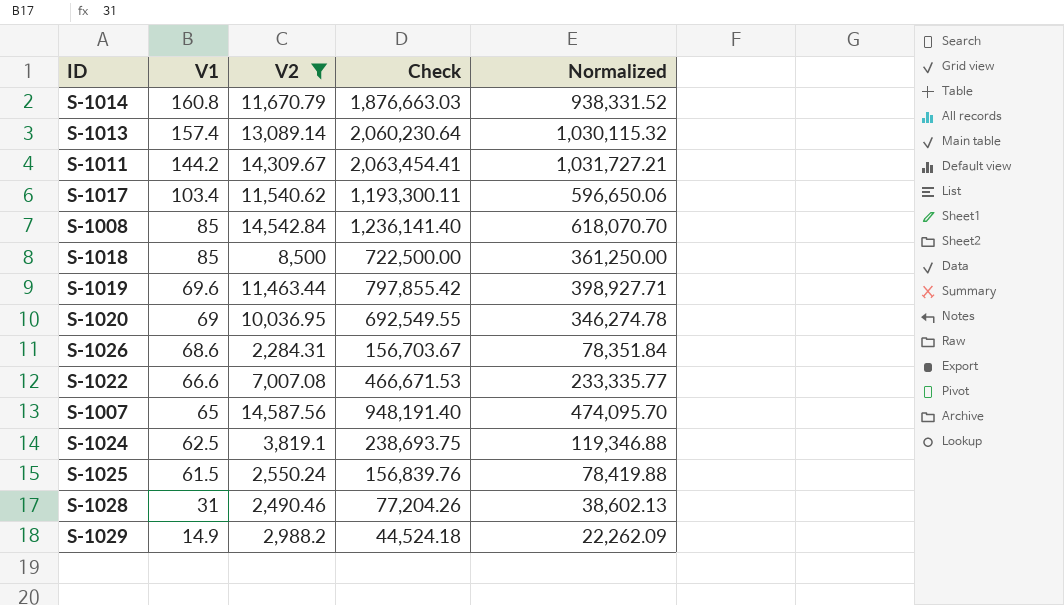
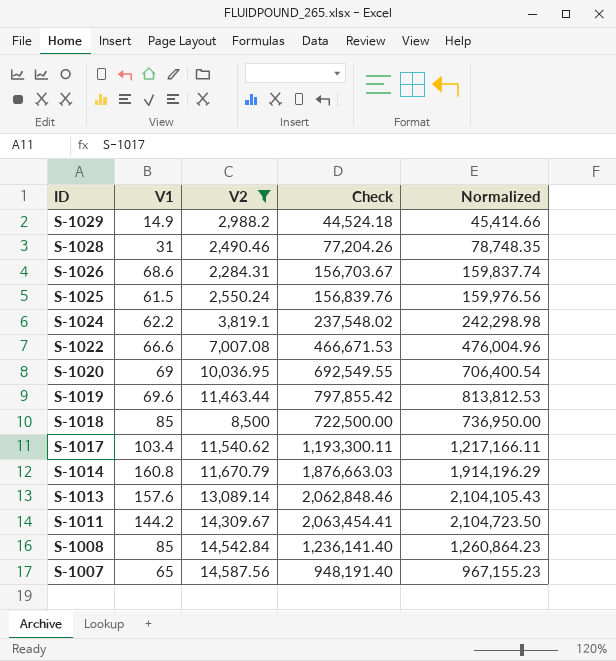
row order: V1 descending -> ID descending
column Normalized | formula: [Check] * 0.5 -> [Check] * 1.02
S-1024 | V1: 62.5 -> 62.2
S-1024 | Check: 238,693.75 -> 237,548.02
S-1013 | V1: 157.4 -> 157.6
S-1013 | Check: 2,060,230.64 -> 2,062,848.46

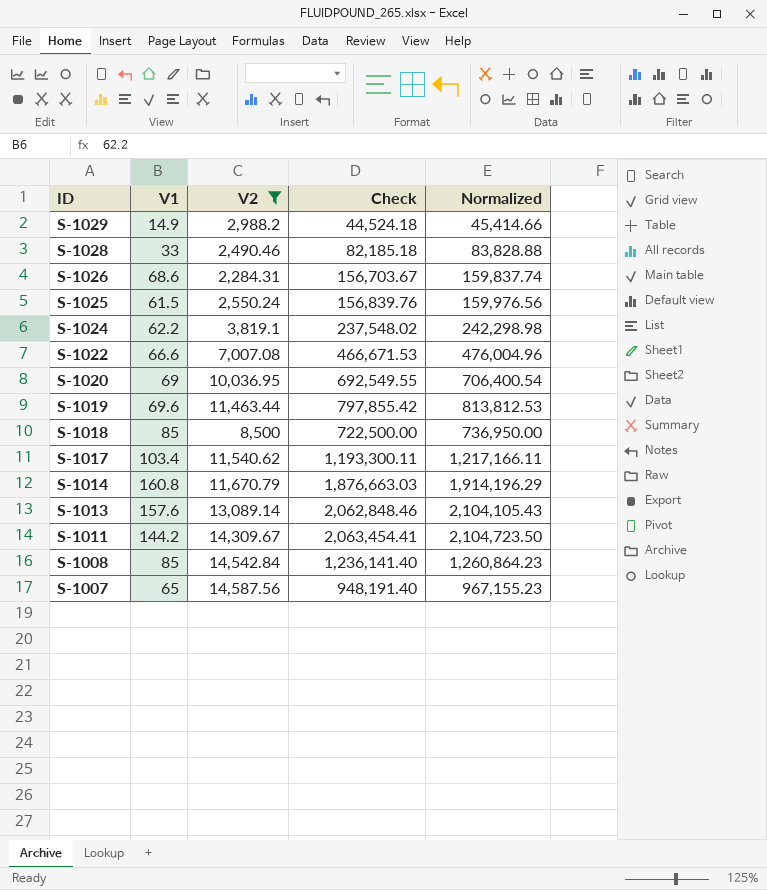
S-1028 | V1: 31 -> 33
S-1028 | Check: 77,204.26 -> 82,185.18
S-1028 | Normalized: 78,748.35 -> 83,828.88

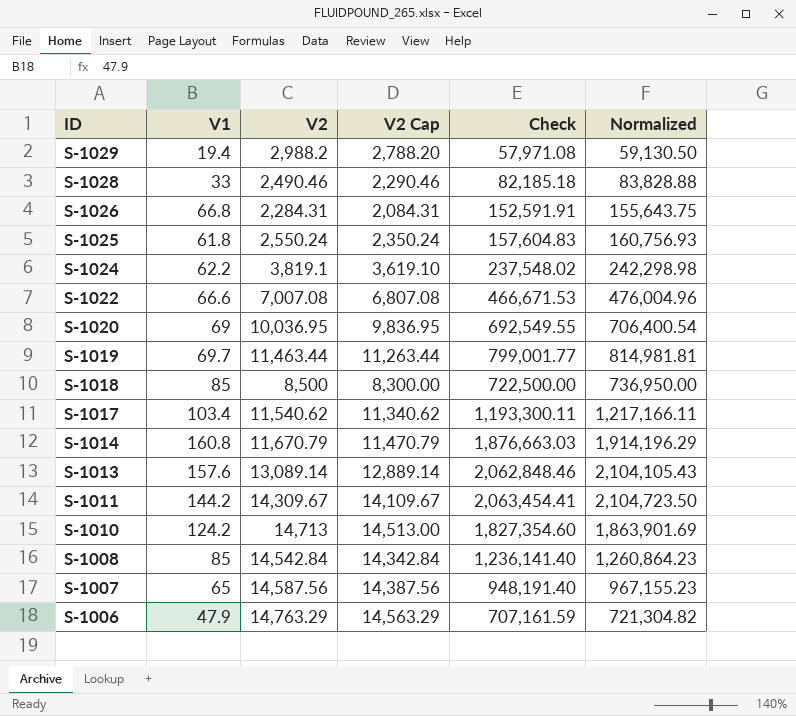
filter: V2 <= 14,587.56 -> none
column V2 Cap | formula: none -> [V2] - 200
S-1029 | V1: 14.9 -> 19.4
S-1029 | Check: 44,524.18 -> 57,971.08
S-1029 | Normalized: 45,414.66 -> 59,130.50
S-1026 | V1: 68.6 -> 66.8
S-1026 | Check: 156,703.67 -> 152,591.91
S-1026 | Normalized: 159,837.74 -> 155,643.75
S-1025 | V1: 61.5 -> 61.8
S-1025 | Check: 156,839.76 -> 157,604.83
S-1025 | Normalized: 159,976.56 -> 160,756.93
S-1019 | V1: 69.6 -> 69.7
S-1019 | Check: 797,855.42 -> 799,001.77
S-1019 | Normalized: 813,812.53 -> 814,981.81

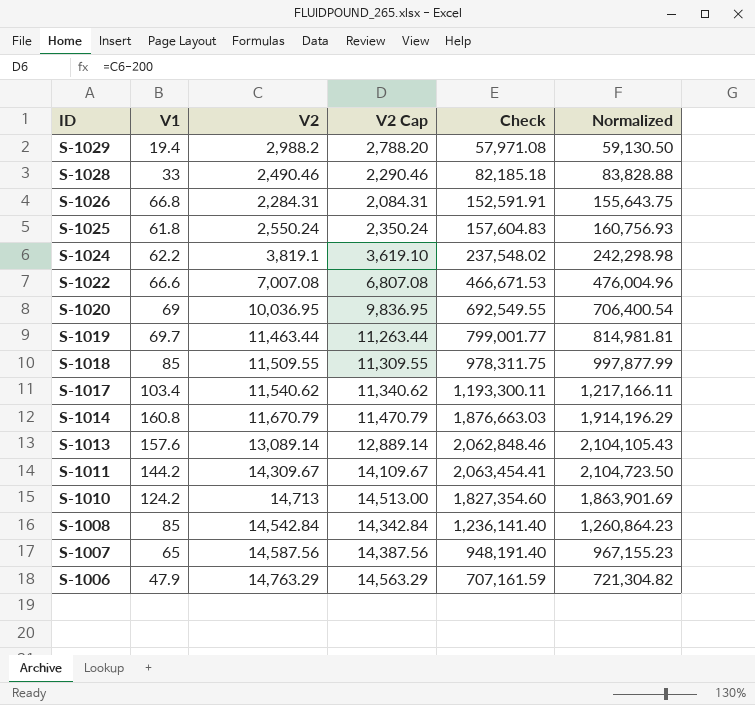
S-1018 | V2: 8,500 -> 11,509.55
S-1018 | V2 Cap: 8,300.00 -> 11,309.55
S-1018 | Check: 722,500.00 -> 978,311.75
S-1018 | Normalized: 736,950.00 -> 997,877.99

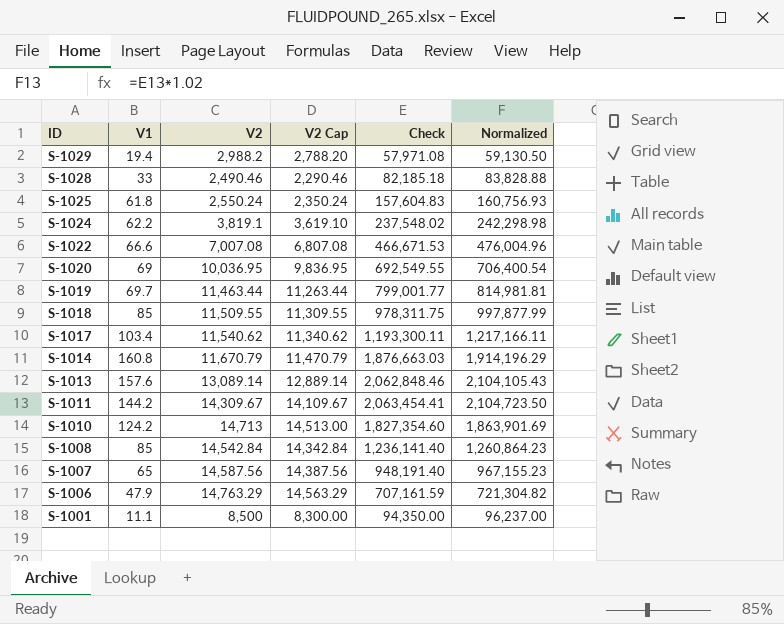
row S-1026: 66.8 | 2,284.31 | 2,084.31 | 152,591.91 | 155,643.75 -> none
row S-1001: none -> 11.1 | 8,500 | 8,300.00 | 94,350.00 | 96,237.00

